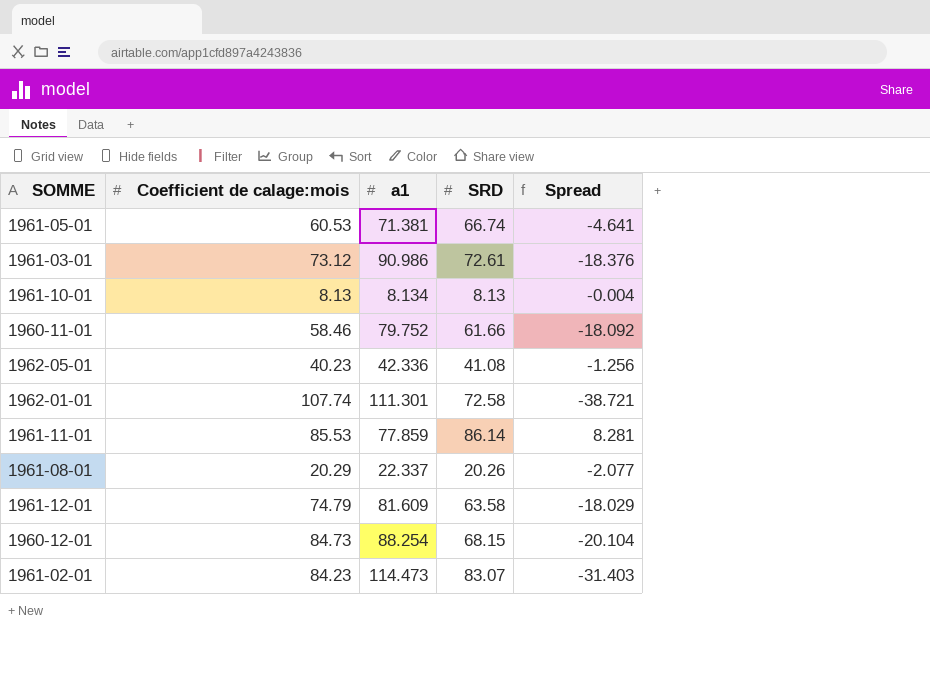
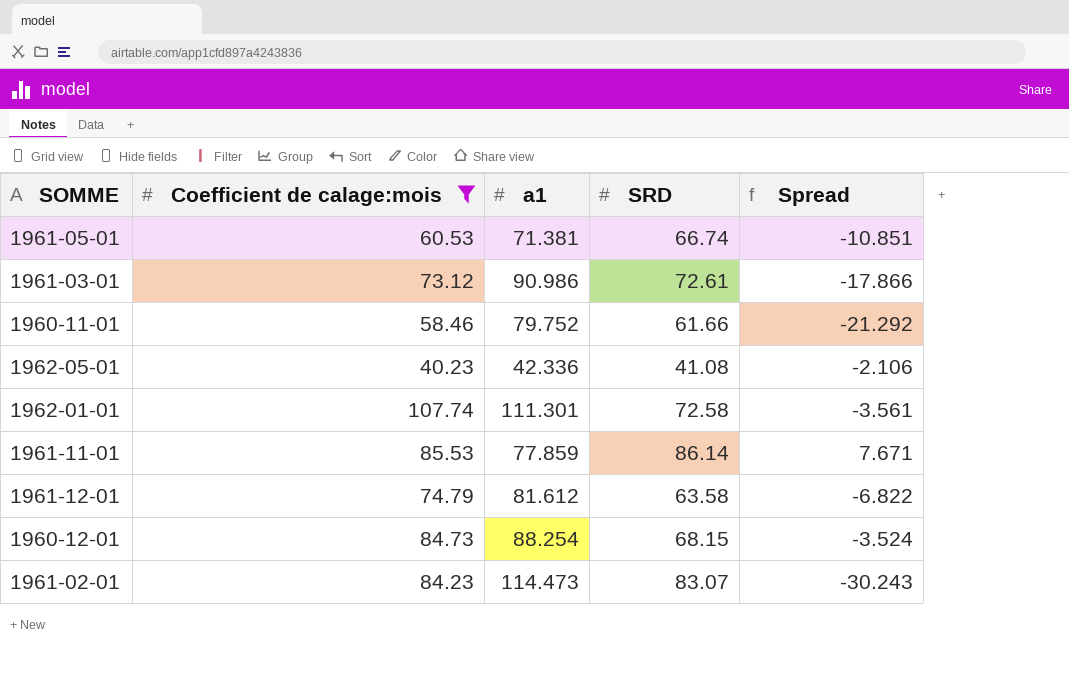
filter: none -> Coefficient de calage:mois >= 40.23
column Spread | formula: [SRD] - [a1] -> [Coefficient de calage:mois] - [a1]
1961-12-01 | a1: 81.609 -> 81.612

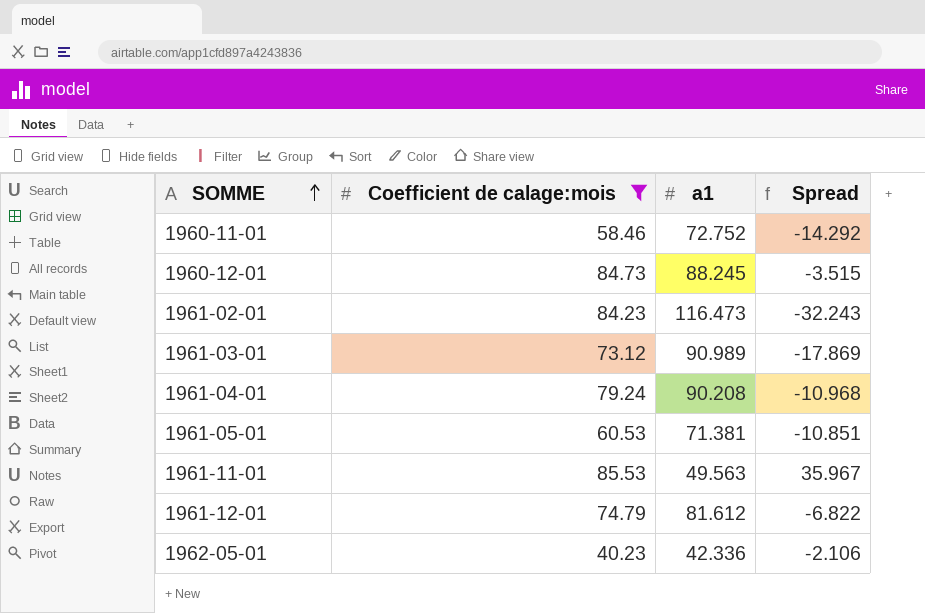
row order: none -> SOMME ascending
column SRD | position: 4 -> none
row 1962-01-01: 107.74 | 111.301 | 72.58 | -3.561 -> none
1960-11-01 | a1: 79.752 -> 72.752
1960-11-01 | Spread: -21.292 -> -14.292
1960-12-01 | a1: 88.254 -> 88.245
1960-12-01 | Spread: -3.524 -> -3.515
1961-02-01 | a1: 114.473 -> 116.473
1961-02-01 | Spread: -30.243 -> -32.243
1961-03-01 | a1: 90.986 -> 90.989
1961-03-01 | Spread: -17.866 -> -17.869
row 1961-04-01: none -> 79.24 | 90.208 | -10.968
1961-11-01 | a1: 77.859 -> 49.563
1961-11-01 | Spread: 7.671 -> 35.967

